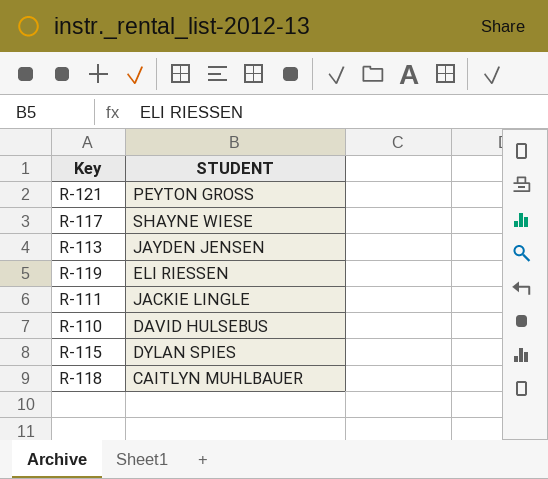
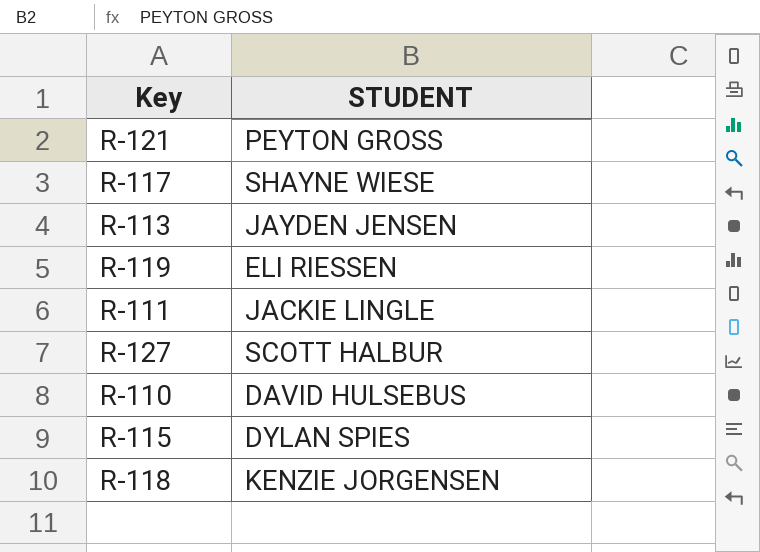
row R-127: none -> SCOTT HALBUR
R-118 | STUDENT: CAITLYN MUHLBAUER -> KENZIE JORGENSEN

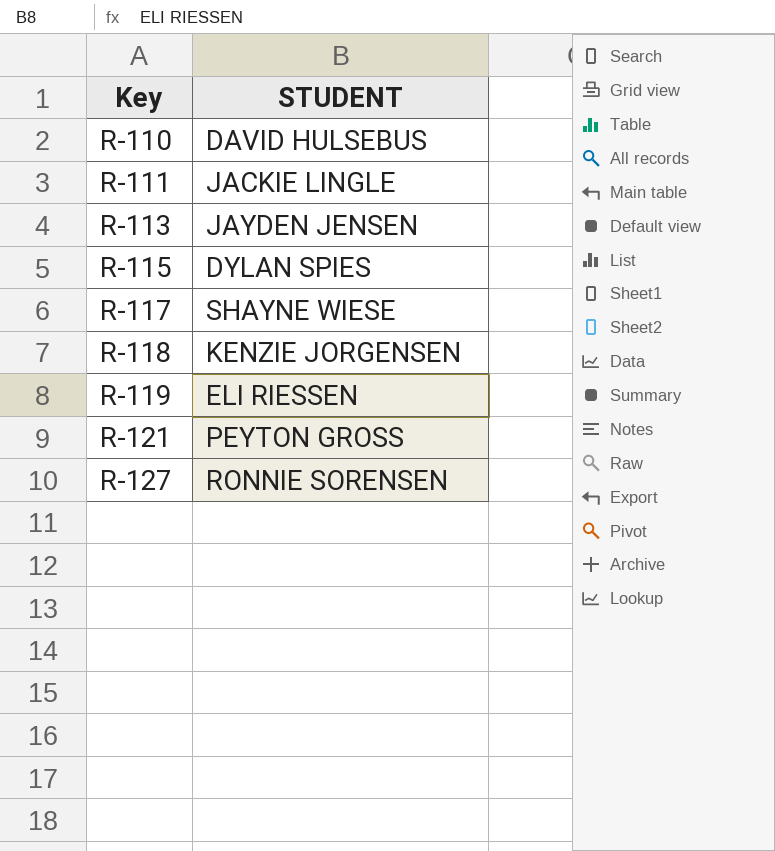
row order: none -> Key ascending
R-127 | STUDENT: SCOTT HALBUR -> RONNIE SORENSEN

